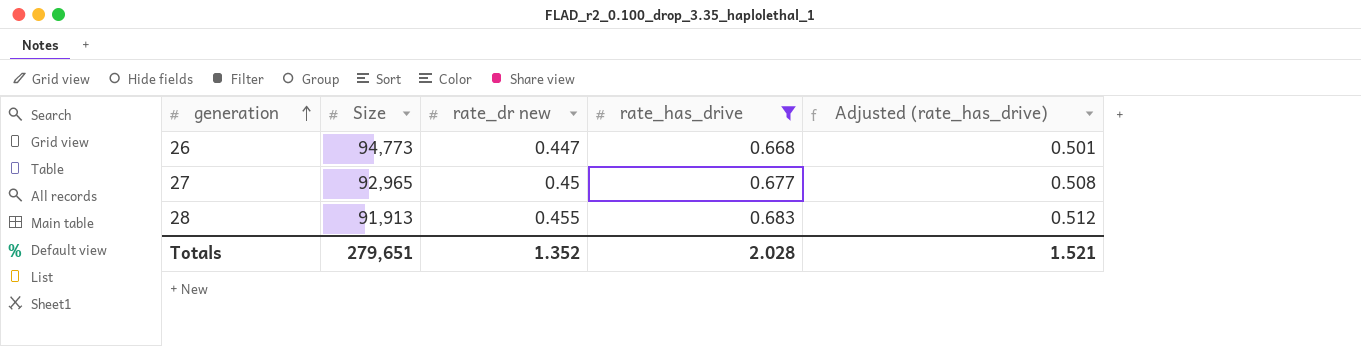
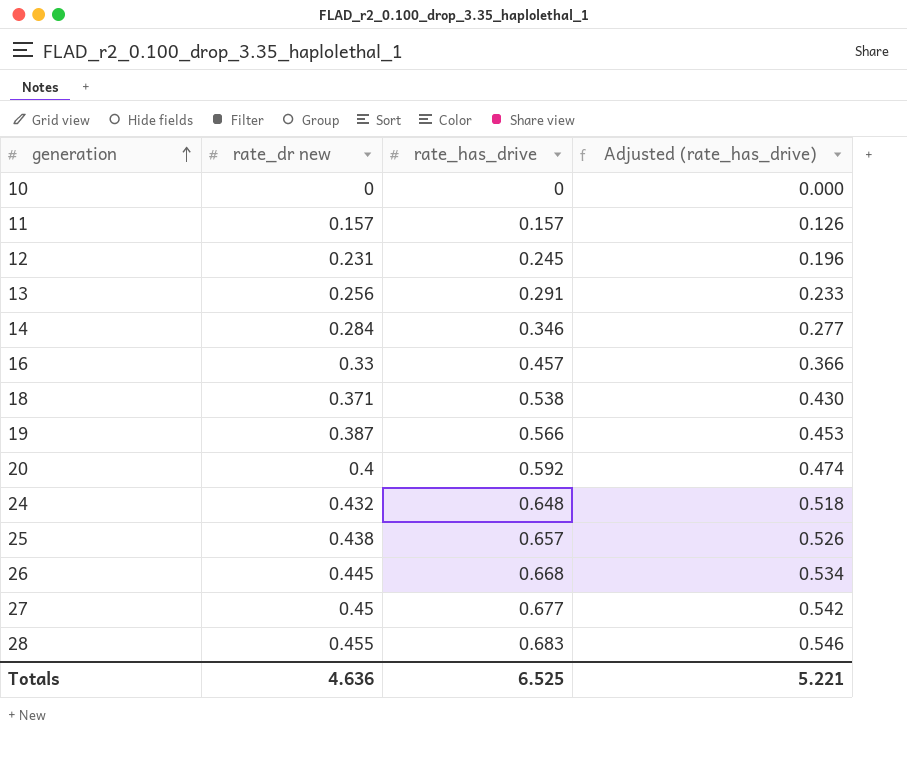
filter: rate_has_drive >= 0.668 -> none
column Size | position: 2 -> none
column Adjusted (rate_has_drive) | formula: [rate_has_drive] * 0.75 -> [rate_has_drive] * 0.8
26 | rate_dr new: 0.447 -> 0.445
Totals | rate_dr new: 1.352 -> 4.636
Totals | rate_has_drive: 2.028 -> 6.525
Totals | Adjusted (rate_has_drive): 1.521 -> 5.221

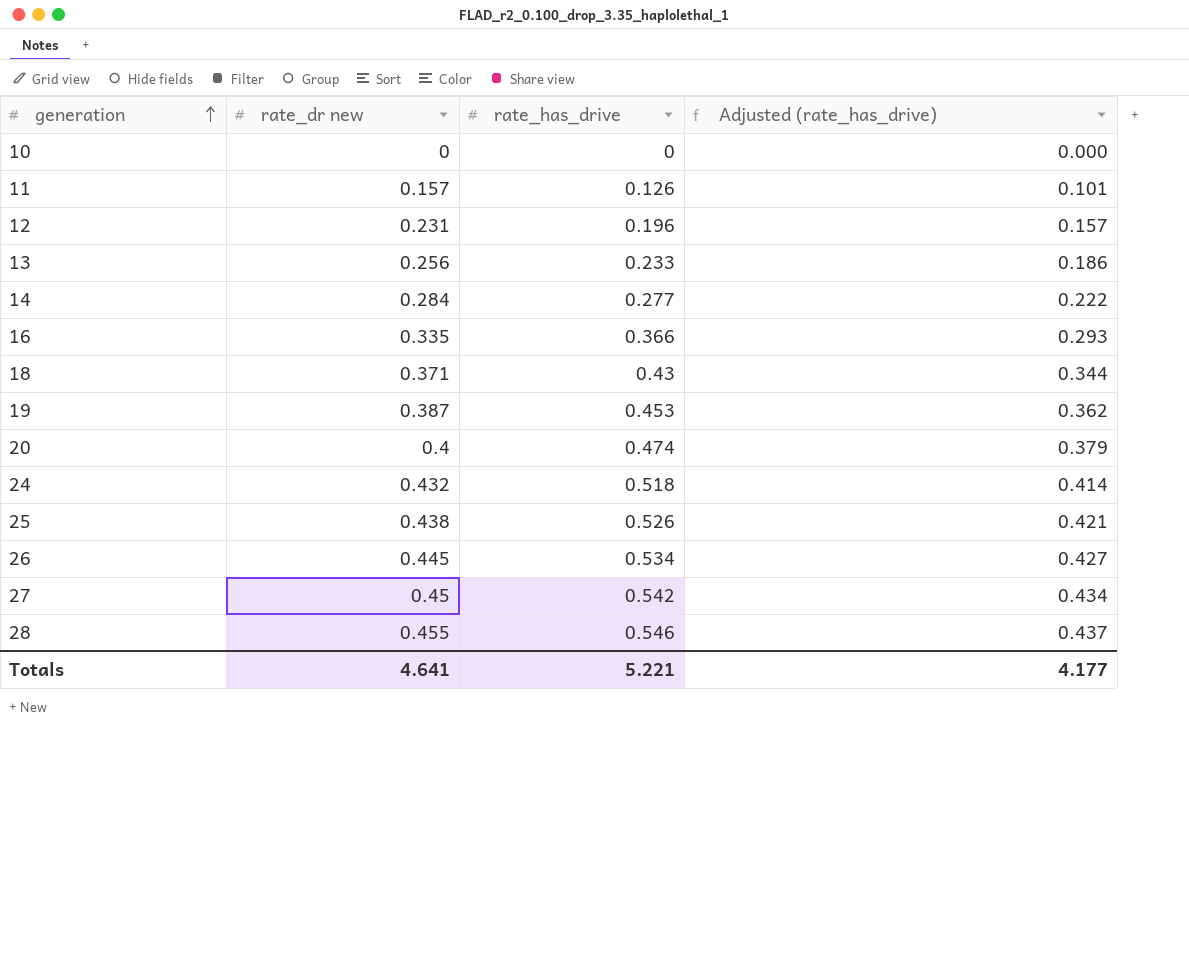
11 | rate_has_drive: 0.157 -> 0.126
11 | Adjusted (rate_has_drive): 0.126 -> 0.101
12 | rate_has_drive: 0.245 -> 0.196
12 | Adjusted (rate_has_drive): 0.196 -> 0.157
13 | rate_has_drive: 0.291 -> 0.233
13 | Adjusted (rate_has_drive): 0.233 -> 0.186
14 | rate_has_drive: 0.346 -> 0.277
14 | Adjusted (rate_has_drive): 0.277 -> 0.222
16 | rate_dr new: 0.33 -> 0.335
16 | rate_has_drive: 0.457 -> 0.366
16 | Adjusted (rate_has_drive): 0.366 -> 0.293
18 | rate_has_drive: 0.538 -> 0.43
18 | Adjusted (rate_has_drive): 0.430 -> 0.344
19 | rate_has_drive: 0.566 -> 0.453
19 | Adjusted (rate_has_drive): 0.453 -> 0.362
20 | rate_has_drive: 0.592 -> 0.474
20 | Adjusted (rate_has_drive): 0.474 -> 0.379
24 | rate_has_drive: 0.648 -> 0.518
24 | Adjusted (rate_has_drive): 0.518 -> 0.414
25 | rate_has_drive: 0.657 -> 0.526
25 | Adjusted (rate_has_drive): 0.526 -> 0.421
26 | rate_has_drive: 0.668 -> 0.534
26 | Adjusted (rate_has_drive): 0.534 -> 0.427
27 | rate_has_drive: 0.677 -> 0.542
27 | Adjusted (rate_has_drive): 0.542 -> 0.434
28 | rate_has_drive: 0.683 -> 0.546
28 | Adjusted (rate_has_drive): 0.546 -> 0.437
Totals | rate_dr new: 4.636 -> 4.641
Totals | rate_has_drive: 6.525 -> 5.221
Totals | Adjusted (rate_has_drive): 5.221 -> 4.177

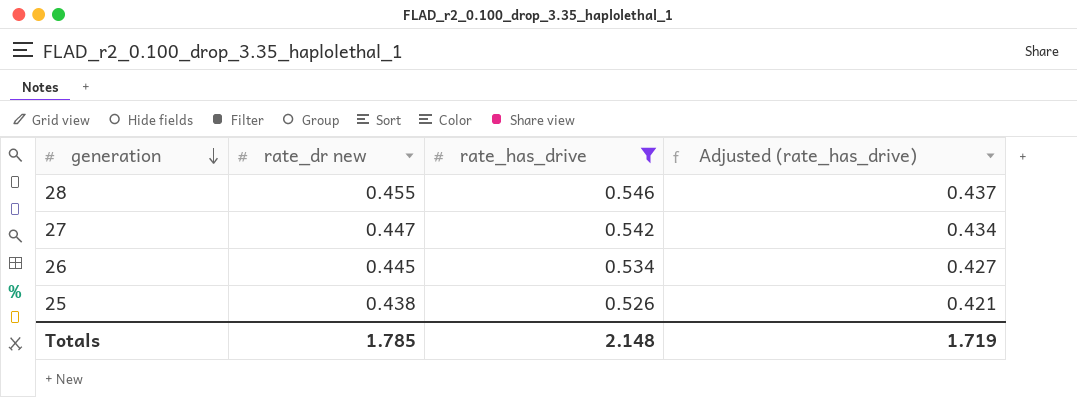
filter: none -> rate_has_drive >= 0.526
row order: generation ascending -> generation descending
27 | rate_dr new: 0.45 -> 0.447
Totals | rate_dr new: 4.641 -> 1.785
Totals | rate_has_drive: 5.221 -> 2.148
Totals | Adjusted (rate_has_drive): 4.177 -> 1.719

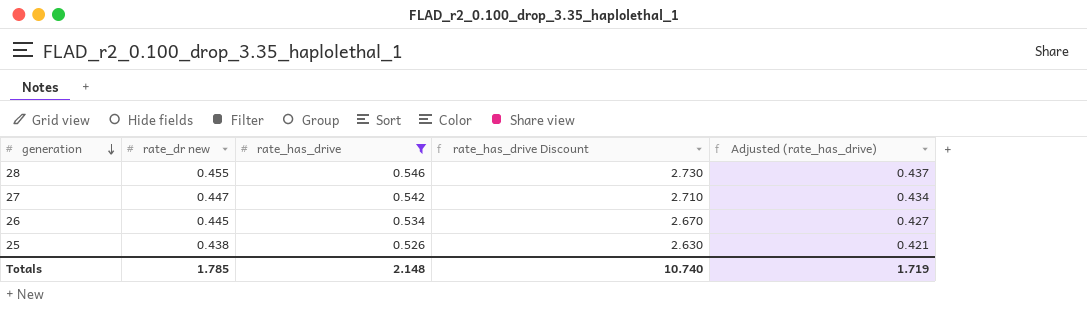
column rate_has_drive Discount | formula: none -> [rate_has_drive] * 5

